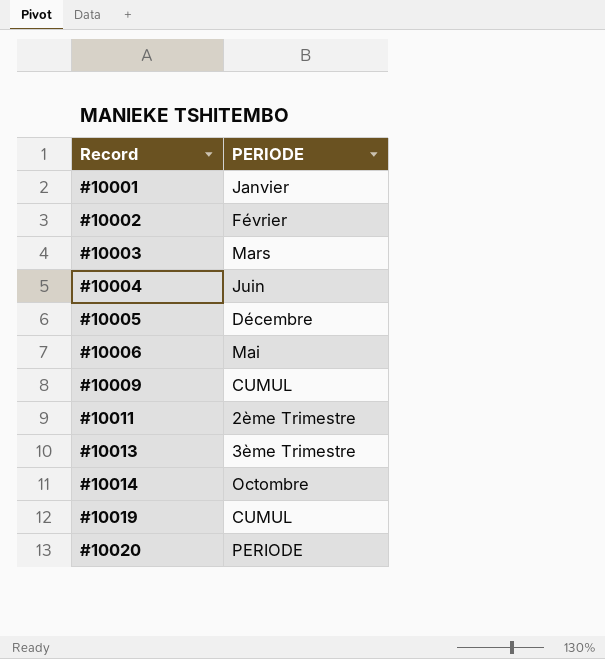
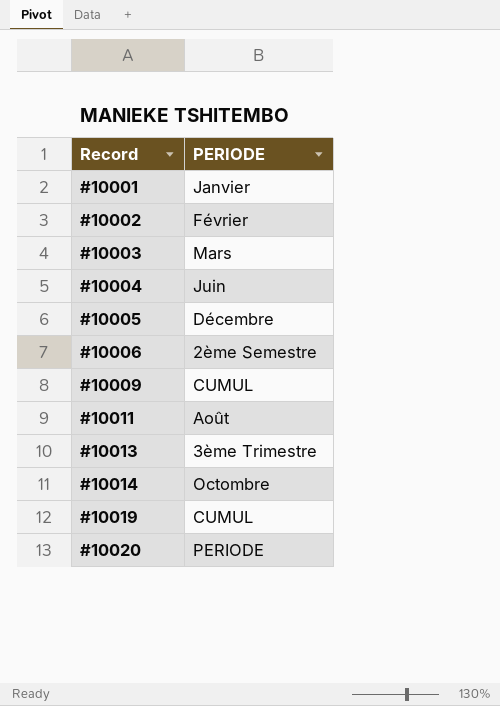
#10006 | PERIODE: Mai -> 2ème Semestre
#10011 | PERIODE: 2ème Trimestre -> Août

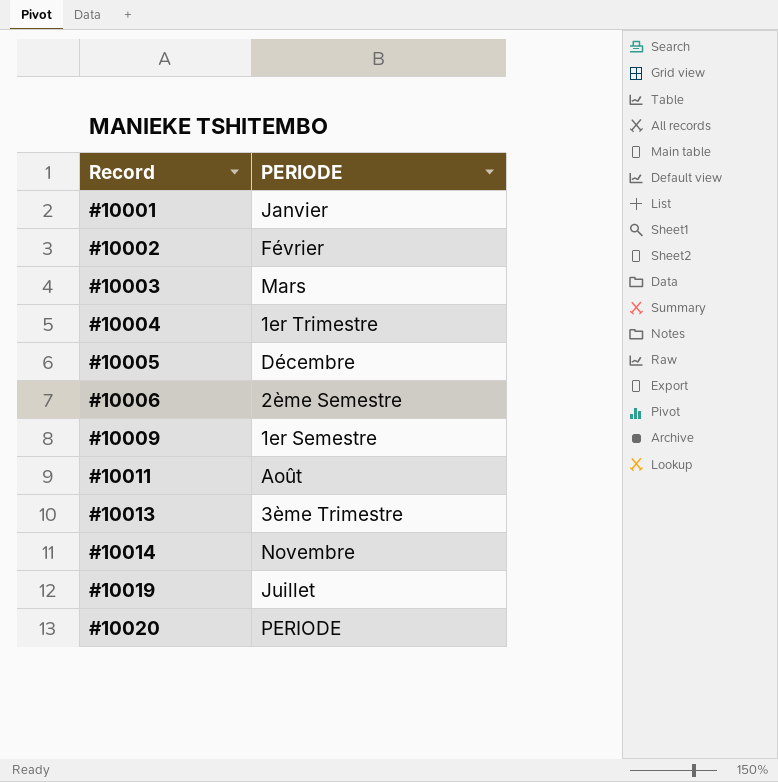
#10004 | PERIODE: Juin -> 1er Trimestre
#10009 | PERIODE: CUMUL -> 1er Semestre
#10014 | PERIODE: Octombre -> Novembre
#10019 | PERIODE: CUMUL -> Juillet

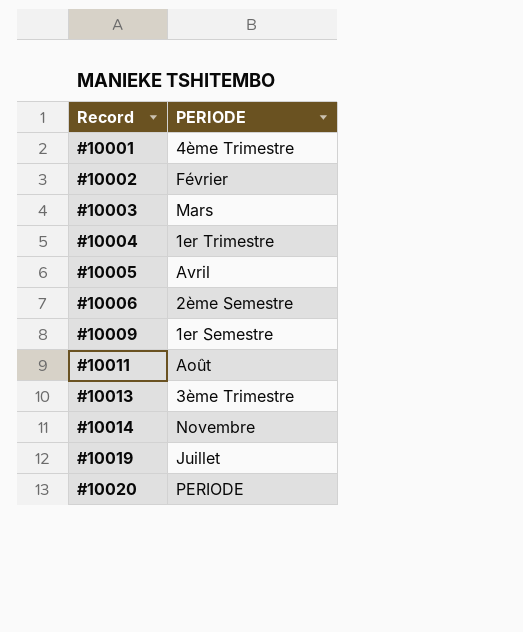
#10001 | PERIODE: Janvier -> 4ème Trimestre
#10005 | PERIODE: Décembre -> Avril

